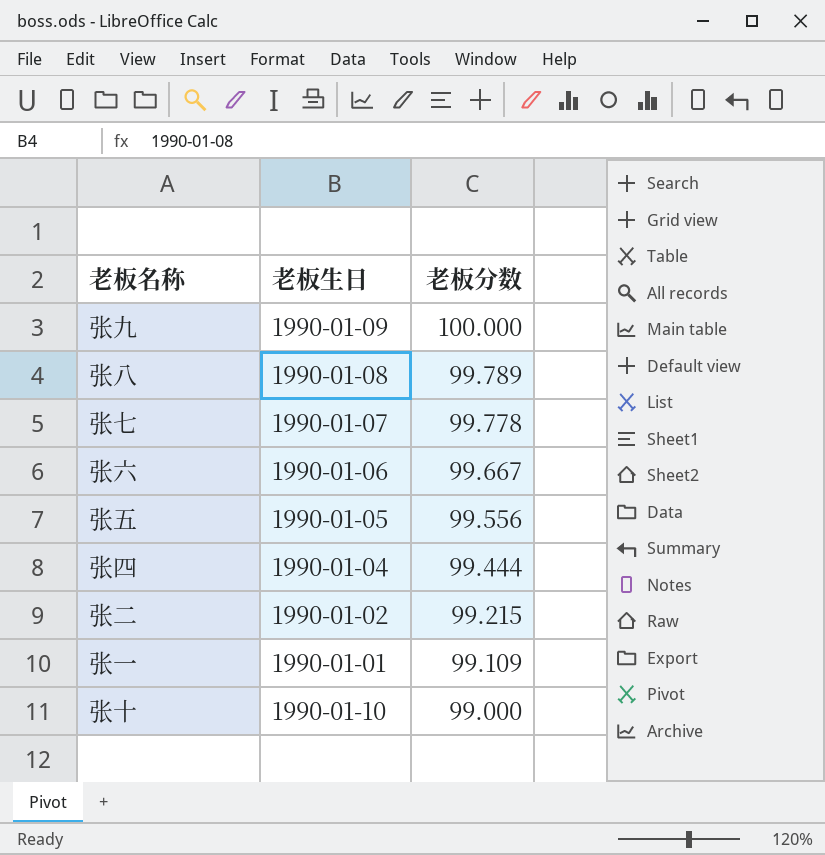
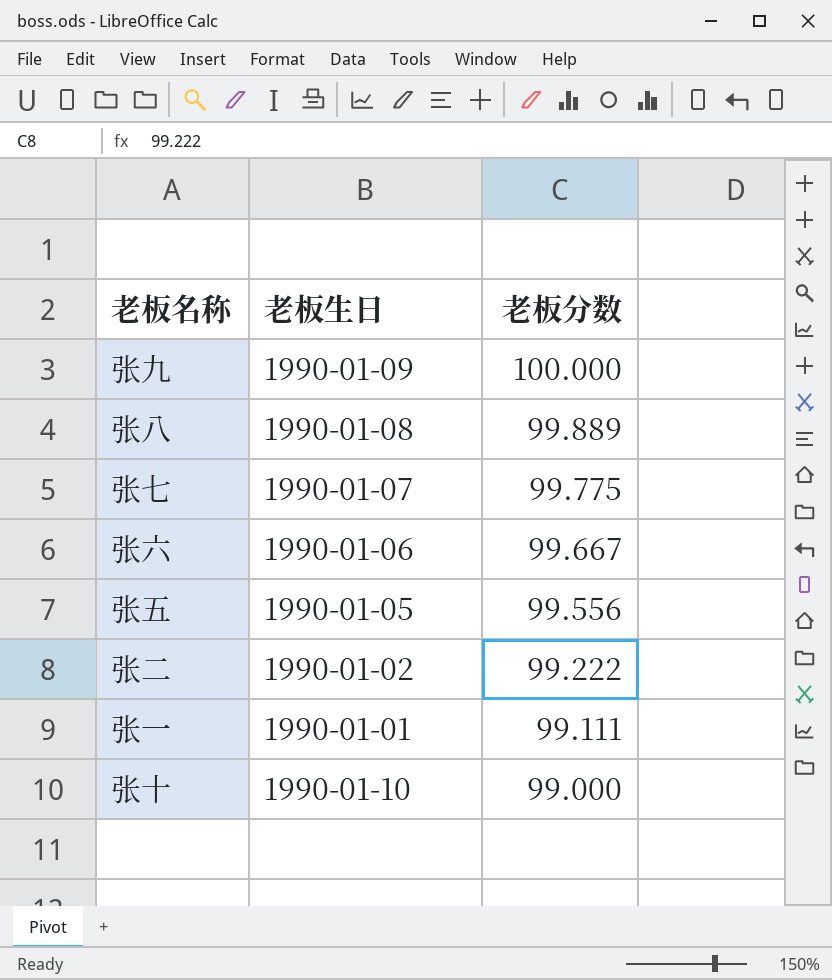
row 张四: 1990-01-04 | 99.444 -> none
张八 | 老板分数: 99.789 -> 99.889
张七 | 老板分数: 99.778 -> 99.775
张二 | 老板分数: 99.215 -> 99.222
张一 | 老板分数: 99.109 -> 99.111

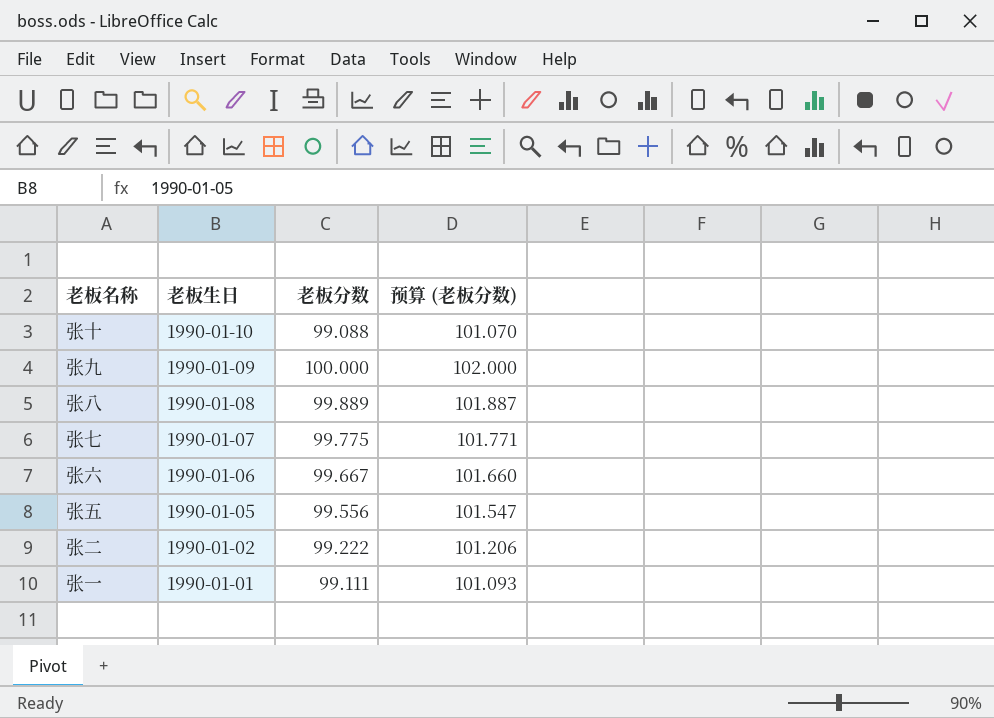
row order: 老板分数 descending -> 老板生日 descending
column 预算 (老板分数) | formula: none -> [老板分数] * 1.02
张十 | 老板分数: 99.000 -> 99.088

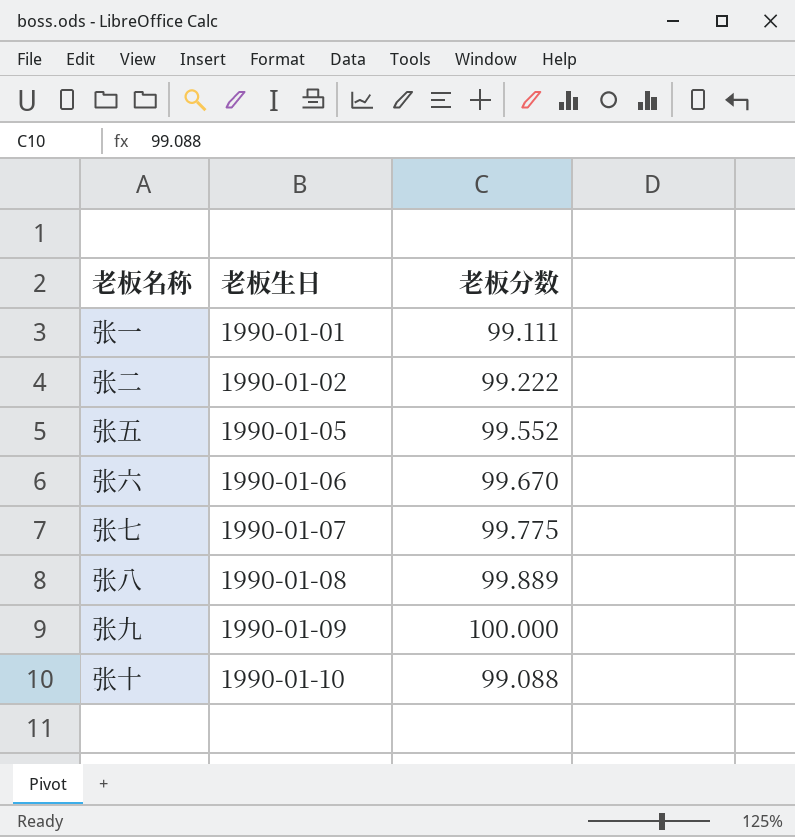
row order: 老板生日 descending -> 老板生日 ascending
column 预算 (老板分数) | formula: [老板分数] * 1.02 -> none
张五 | 老板分数: 99.556 -> 99.552
张六 | 老板分数: 99.667 -> 99.670

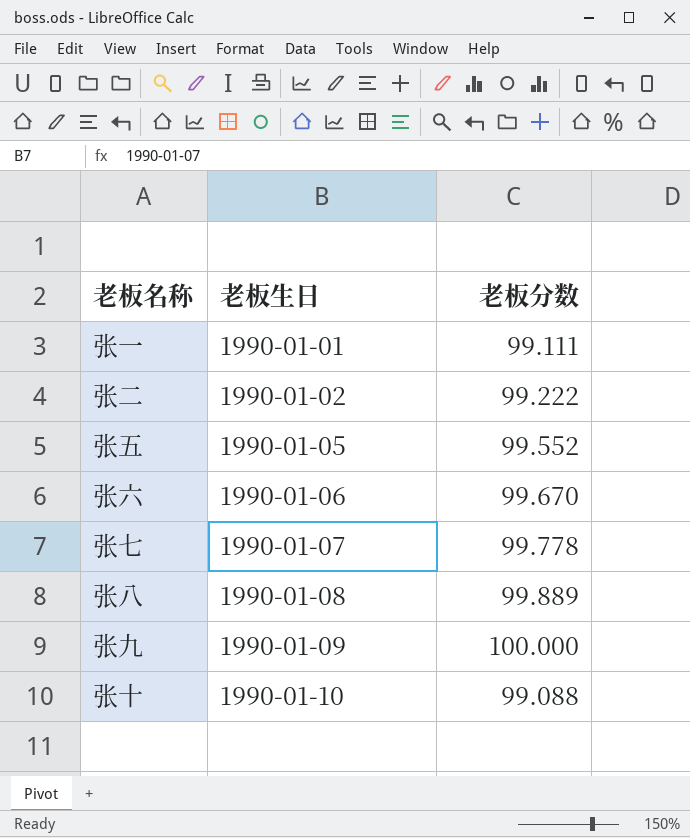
张七 | 老板分数: 99.775 -> 99.778

